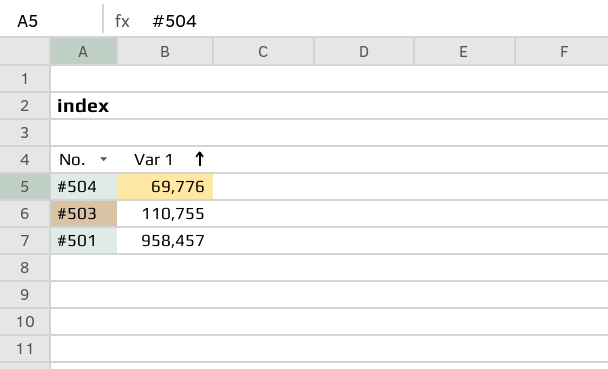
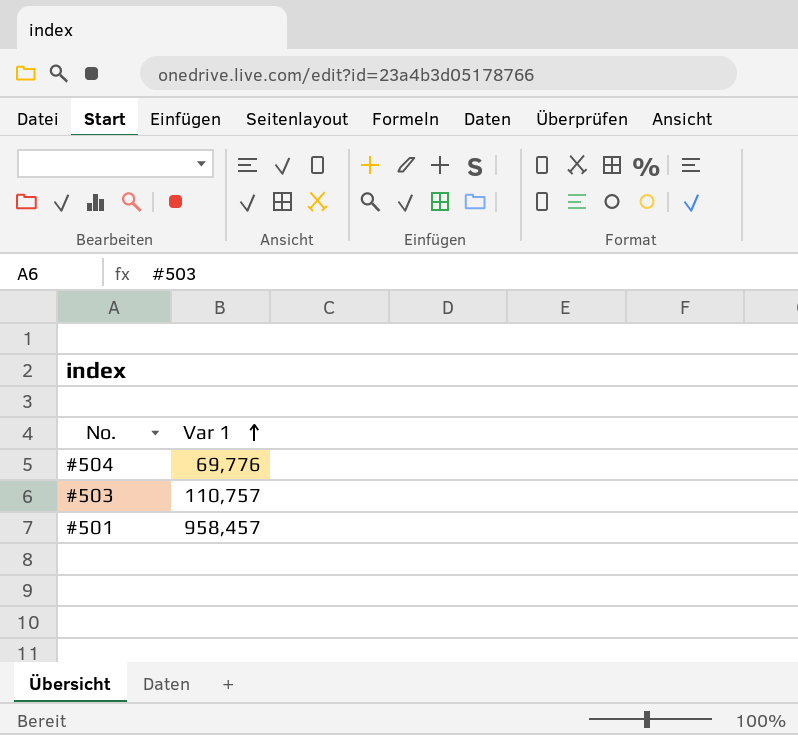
#503 | Var 1: 110,755 -> 110,757

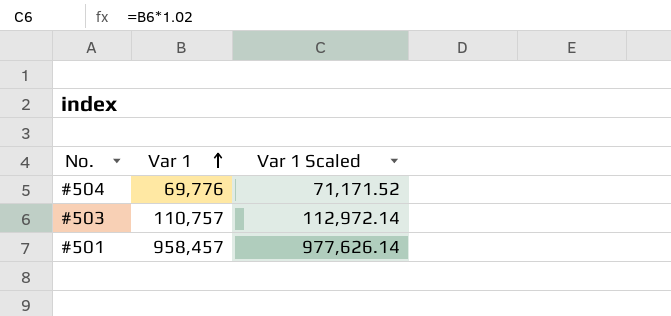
column Var 1 Scaled | formula: none -> [Var 1] * 1.02

